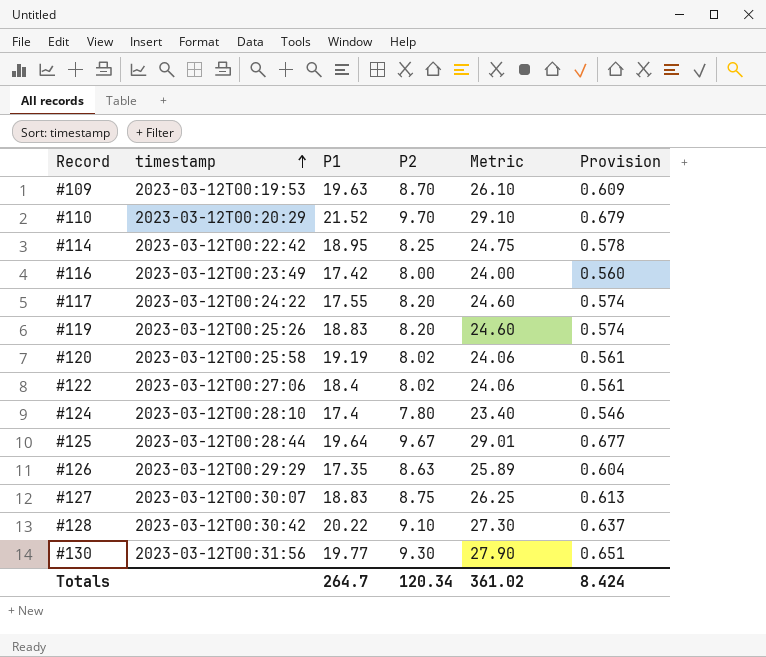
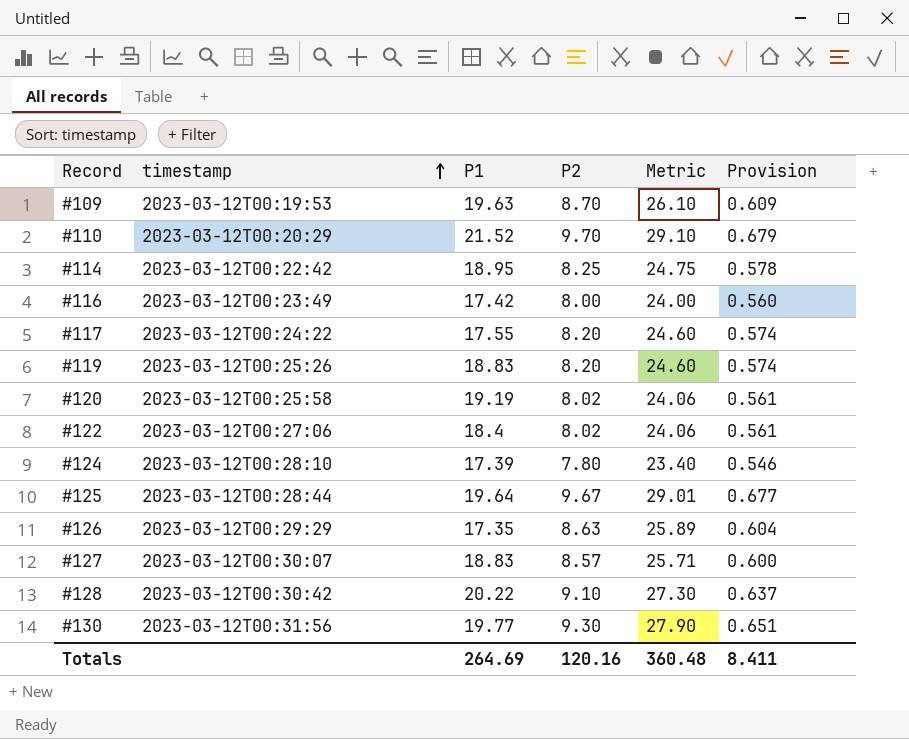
#124 | P1: 17.4 -> 17.39
#127 | P2: 8.75 -> 8.57
#127 | Metric: 26.25 -> 25.71
#127 | Provision: 0.613 -> 0.600
Totals | P1: 264.7 -> 264.69
Totals | P2: 120.34 -> 120.16
Totals | Metric: 361.02 -> 360.48
Totals | Provision: 8.424 -> 8.411

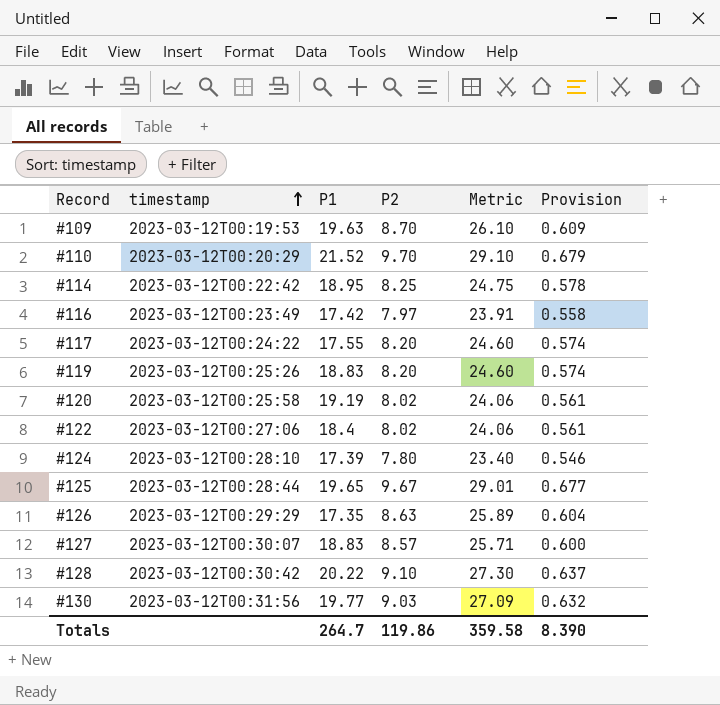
#116 | P2: 8.00 -> 7.97
#116 | Metric: 24.00 -> 23.91
#116 | Provision: 0.560 -> 0.558
#125 | P1: 19.64 -> 19.65
#130 | P2: 9.30 -> 9.03
#130 | Metric: 27.90 -> 27.09
#130 | Provision: 0.651 -> 0.632
Totals | P1: 264.69 -> 264.7
Totals | P2: 120.16 -> 119.86
Totals | Metric: 360.48 -> 359.58
Totals | Provision: 8.411 -> 8.390

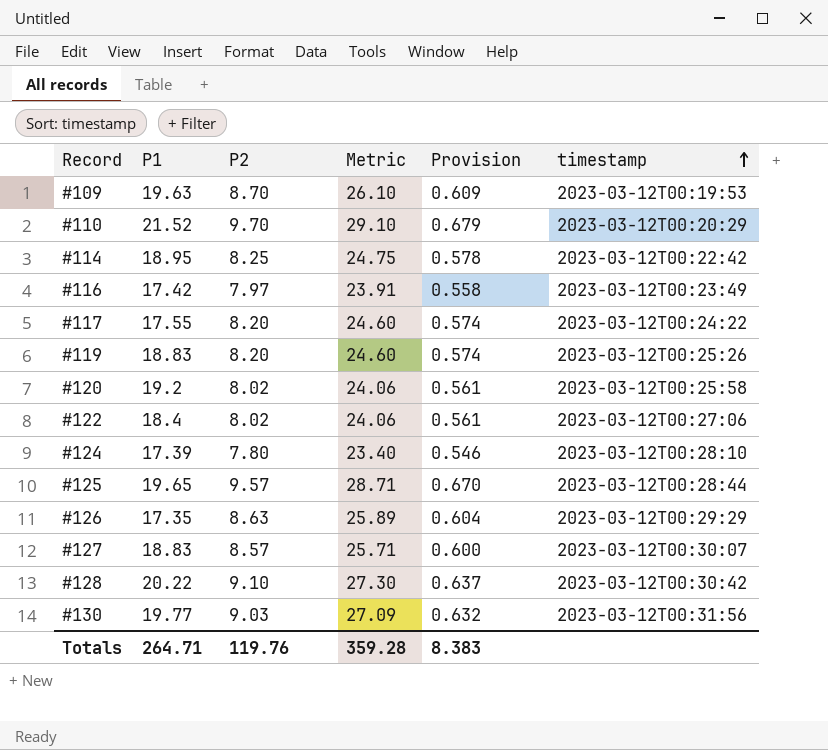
column timestamp | position: 2 -> 6
#120 | P1: 19.19 -> 19.2
#125 | P2: 9.67 -> 9.57
#125 | Metric: 29.01 -> 28.71
#125 | Provision: 0.677 -> 0.670
Totals | P1: 264.7 -> 264.71
Totals | P2: 119.86 -> 119.76
Totals | Metric: 359.58 -> 359.28
Totals | Provision: 8.390 -> 8.383

